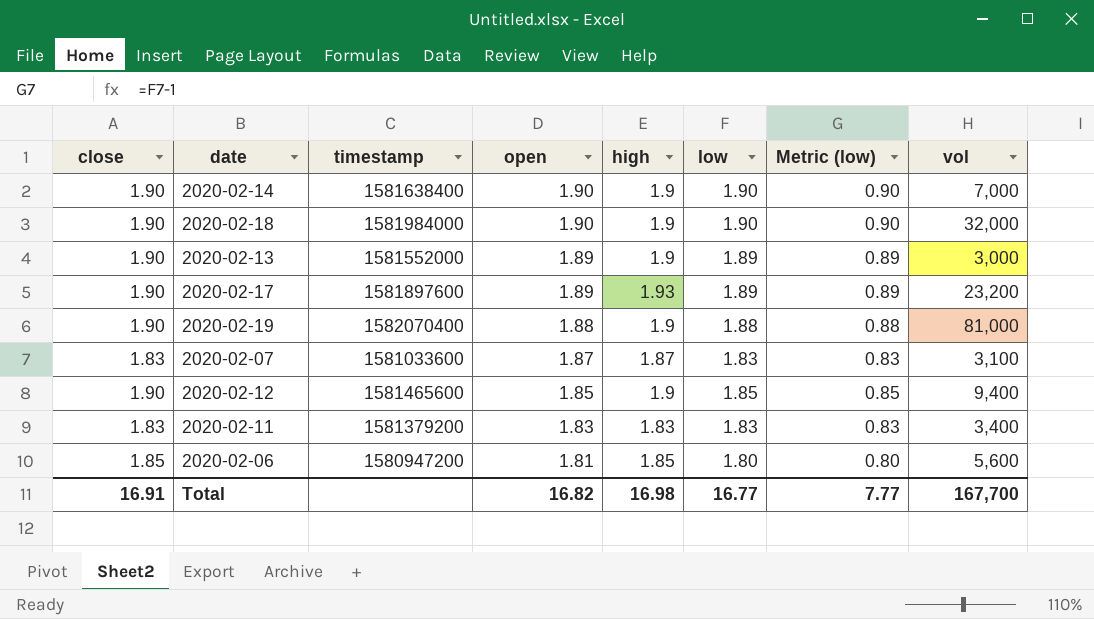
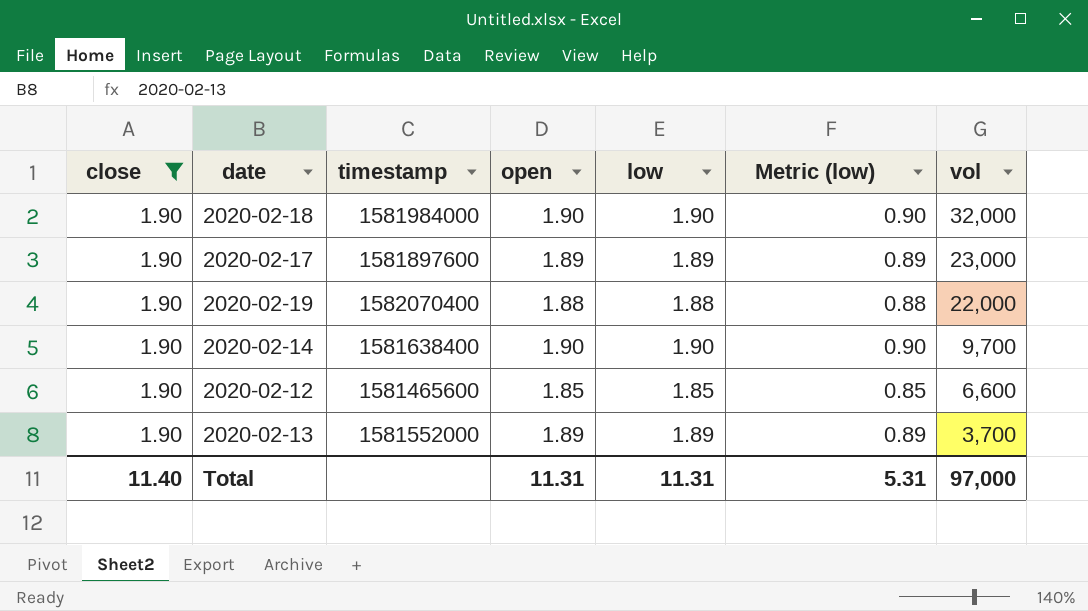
filter: none -> close = 1.90
row order: open descending -> vol descending
column high | position: 5 -> none
2020-02-17 | vol: 23,200 -> 23,000
2020-02-19 | vol: 81,000 -> 22,000
2020-02-14 | vol: 7,000 -> 9,700
2020-02-12 | vol: 9,400 -> 6,600
2020-02-13 | vol: 3,000 -> 3,700
Total | close: 16.91 -> 11.40
Total | open: 16.82 -> 11.31
Total | low: 16.77 -> 11.31
Total | Metric (low): 7.77 -> 5.31
Total | vol: 167,700 -> 97,000

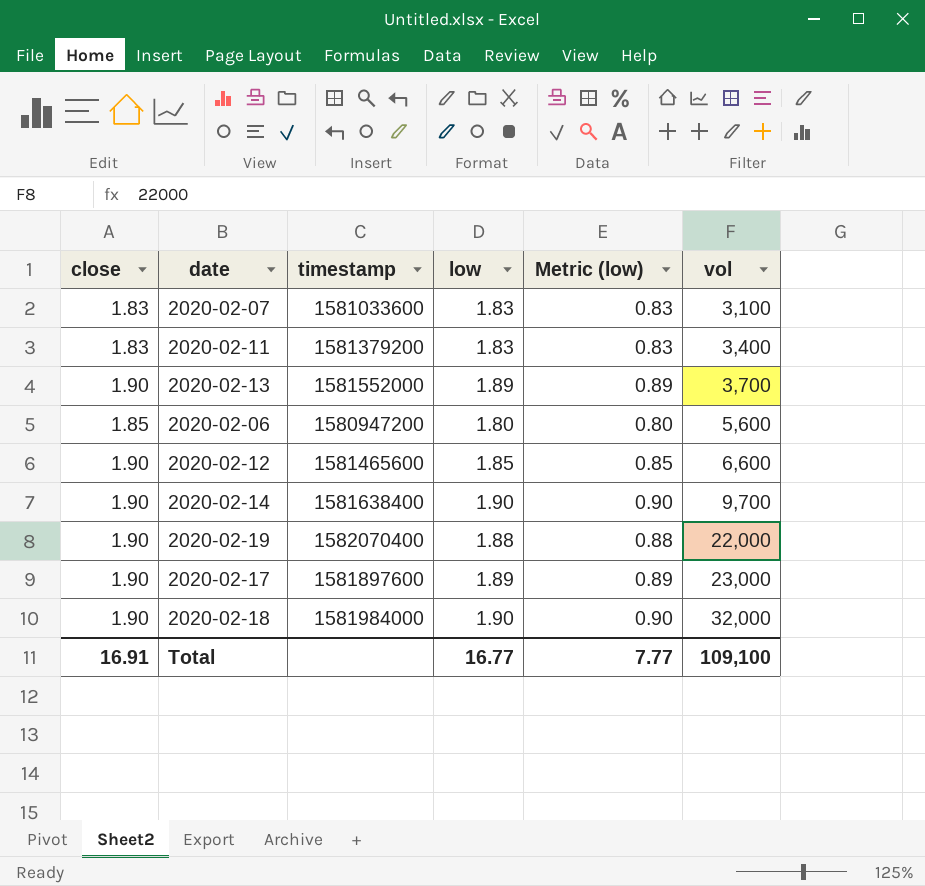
filter: close = 1.90 -> none
row order: vol descending -> vol ascending
column open | position: 4 -> none
Total | close: 11.40 -> 16.91
Total | low: 11.31 -> 16.77
Total | Metric (low): 5.31 -> 7.77
Total | vol: 97,000 -> 109,100

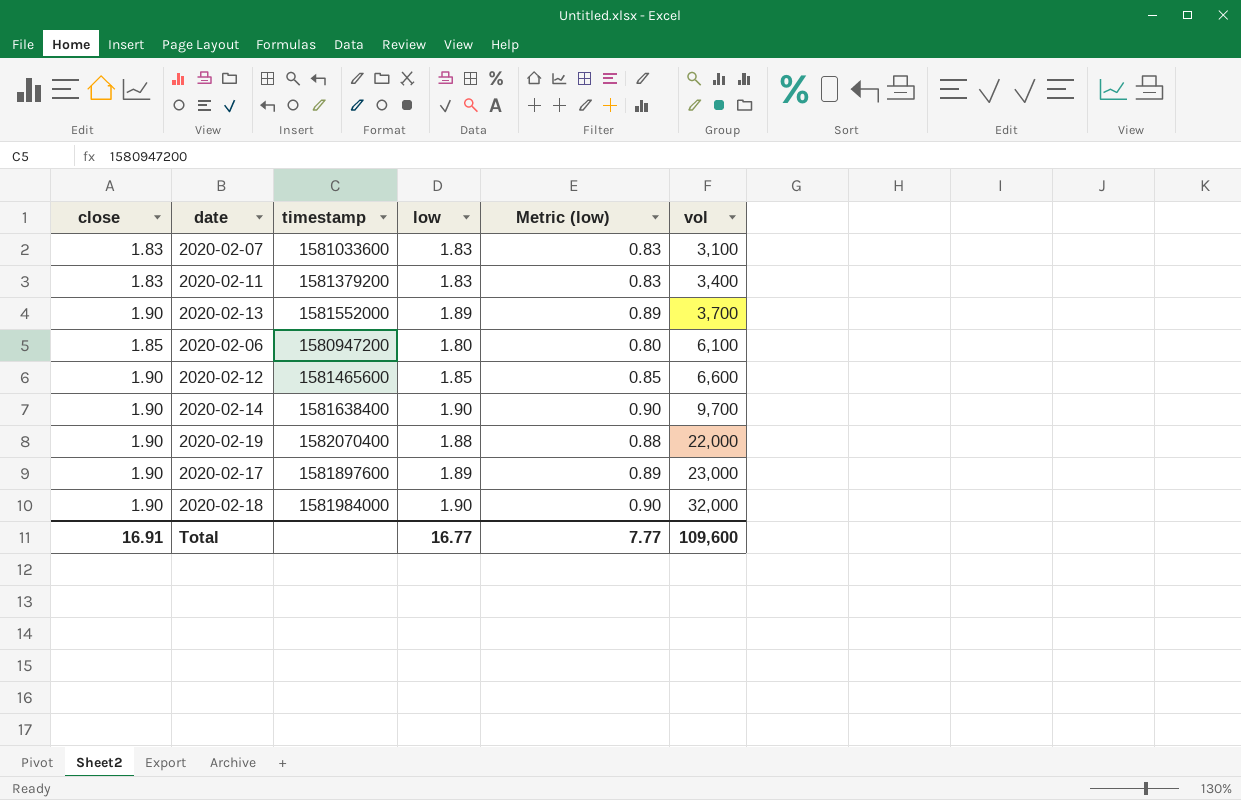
2020-02-06 | vol: 5,600 -> 6,100
Total | vol: 109,100 -> 109,600

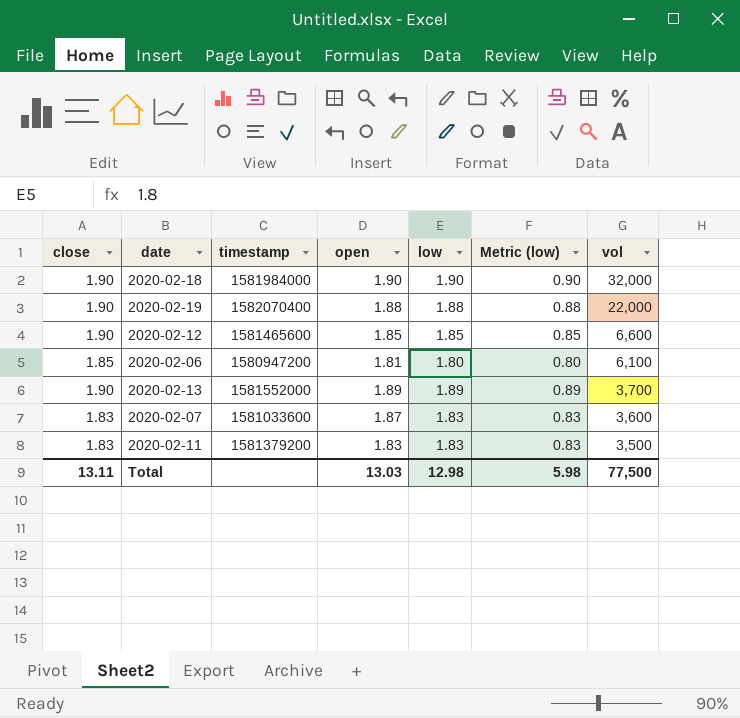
row order: vol ascending -> vol descending
column open | position: none -> 4
row 2020-02-14: 1.90 | 1581638400 | 1.90 | 0.90 | 9,700 -> none
row 2020-02-17: 1.90 | 1581897600 | 1.89 | 0.89 | 23,000 -> none
2020-02-07 | vol: 3,100 -> 3,600
2020-02-11 | vol: 3,400 -> 3,500
Total | close: 16.91 -> 13.11
Total | low: 16.77 -> 12.98
Total | Metric (low): 7.77 -> 5.98
Total | vol: 109,600 -> 77,500

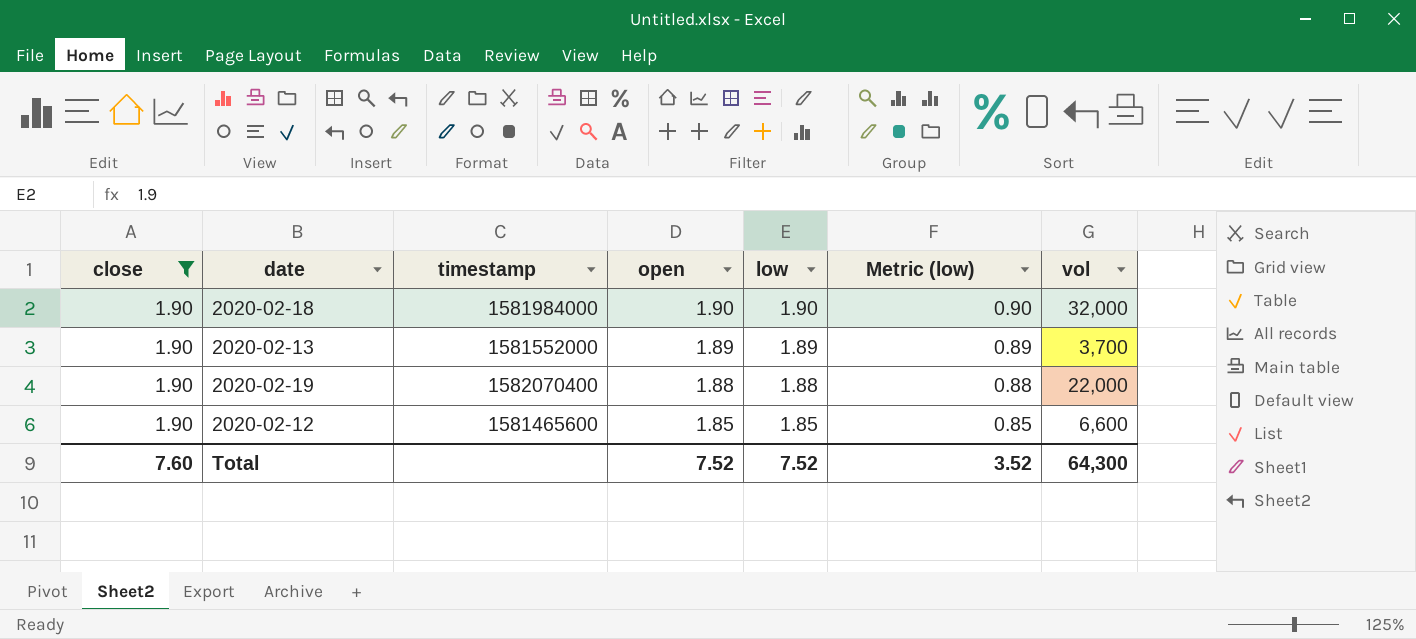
filter: none -> close = 1.90
row order: vol descending -> open descending
Total | close: 13.11 -> 7.60
Total | open: 13.03 -> 7.52
Total | low: 12.98 -> 7.52
Total | Metric (low): 5.98 -> 3.52
Total | vol: 77,500 -> 64,300

